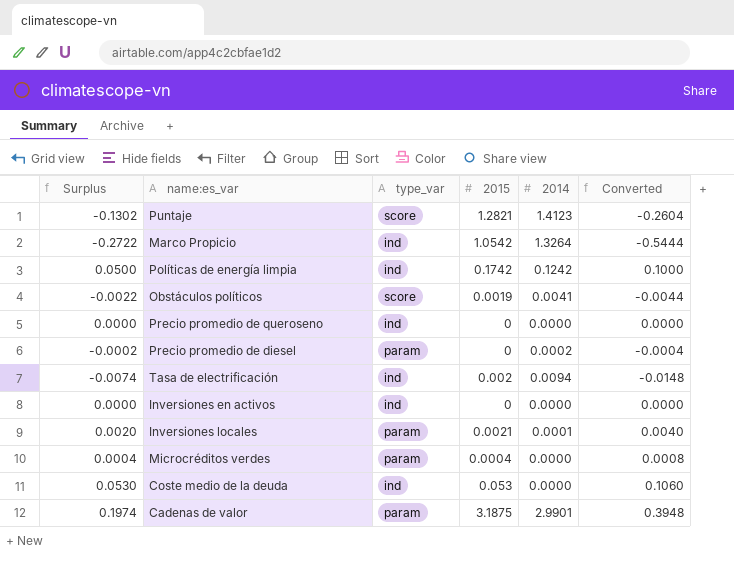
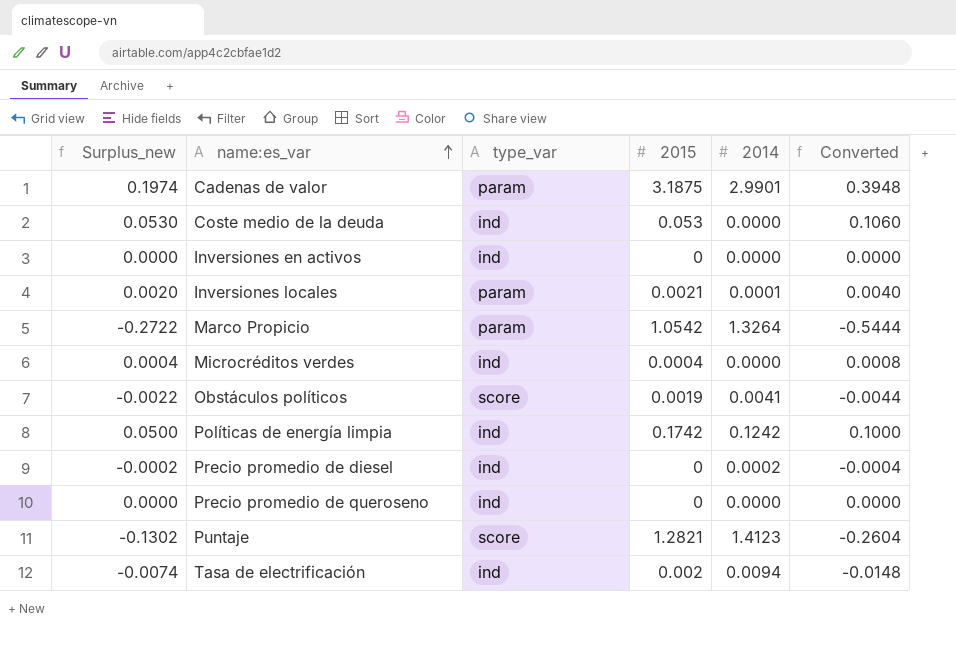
row order: none -> name:es_var ascending
column name: Surplus -> Surplus_new
Marco Propicio | type_var: ind -> param
Microcréditos verdes | type_var: param -> ind
Precio promedio de diesel | type_var: param -> ind

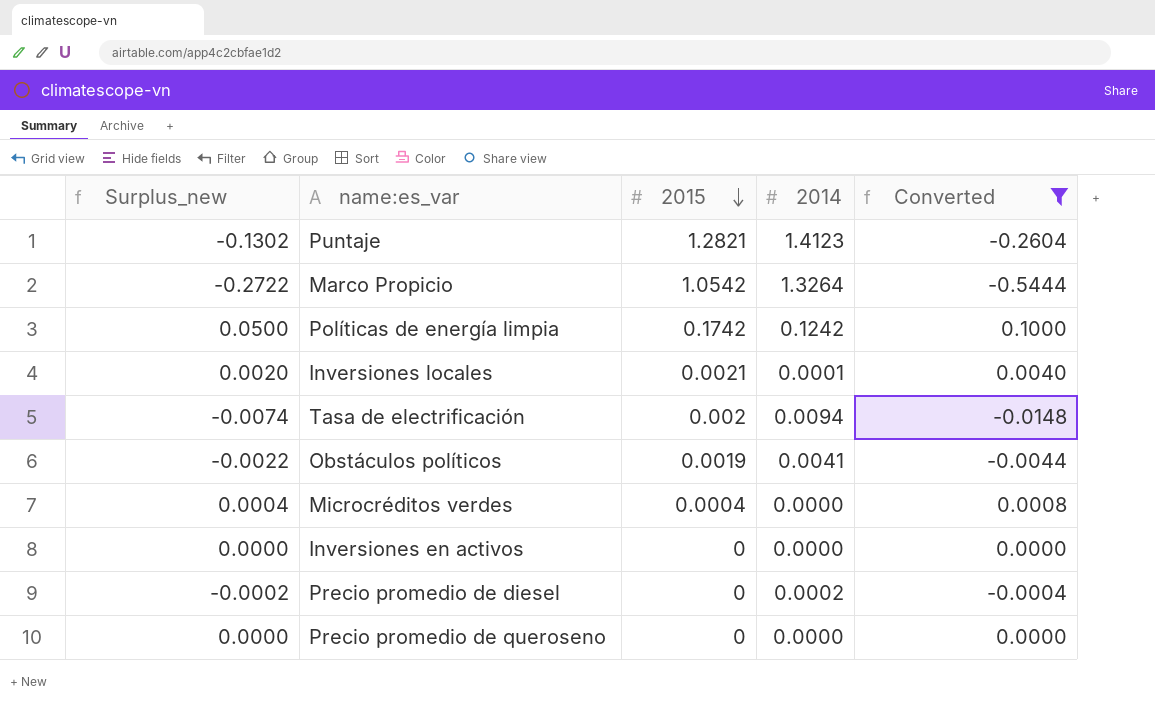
filter: none -> Converted <= 0.1000
row order: name:es_var ascending -> 2015 descending
column type_var | position: 3 -> none

